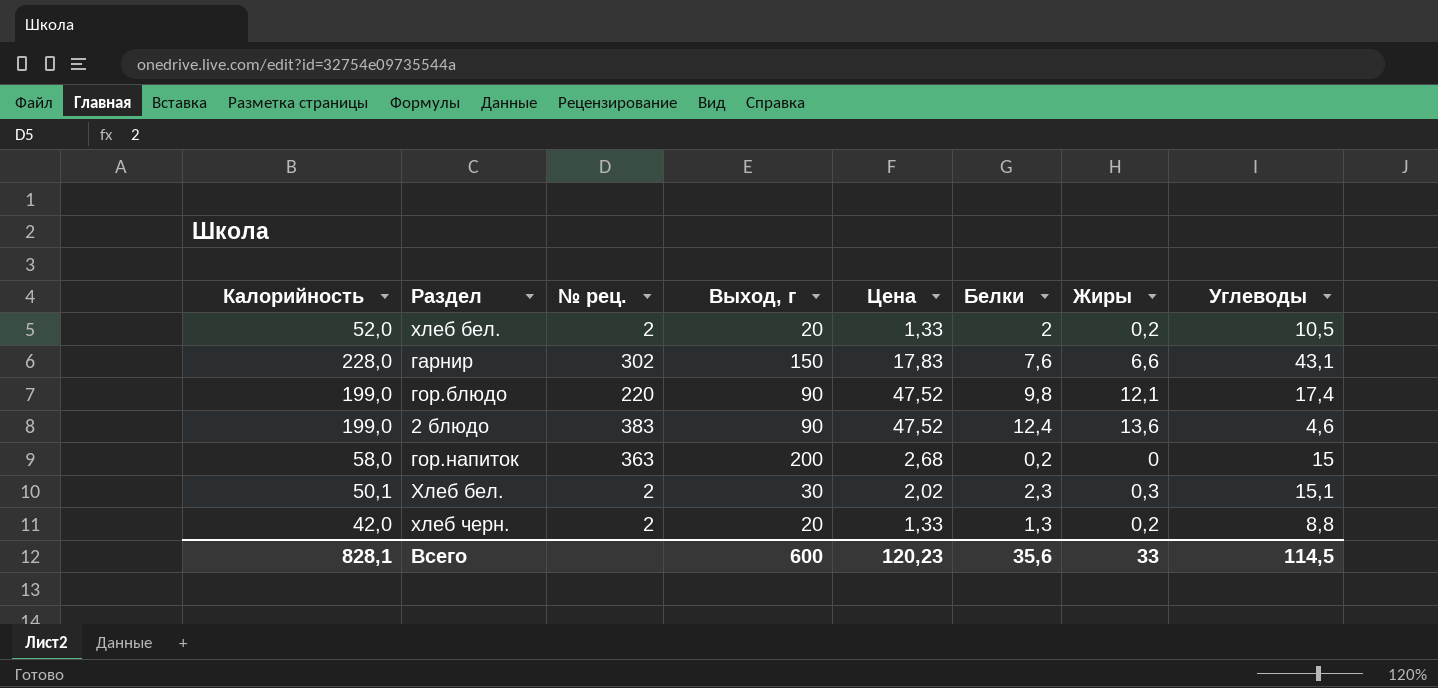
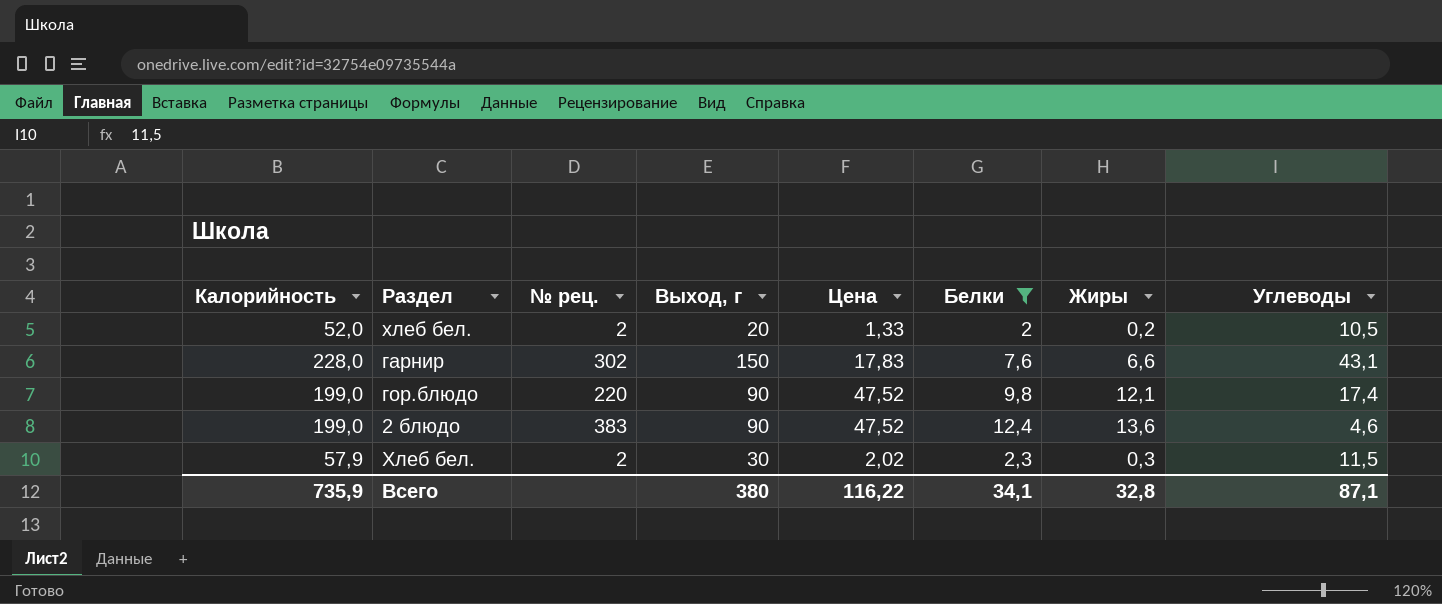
filter: none -> Белки >= 2
Хлеб бел. | Калорийность: 50,1 -> 57,9
Хлеб бел. | Углеводы: 15,1 -> 11,5
Всего | Калорийность: 828,1 -> 735,9
Всего | Выход, г: 600 -> 380
Всего | Цена: 120,23 -> 116,22
Всего | Белки: 35,6 -> 34,1
Всего | Жиры: 33 -> 32,8
Всего | Углеводы: 114,5 -> 87,1

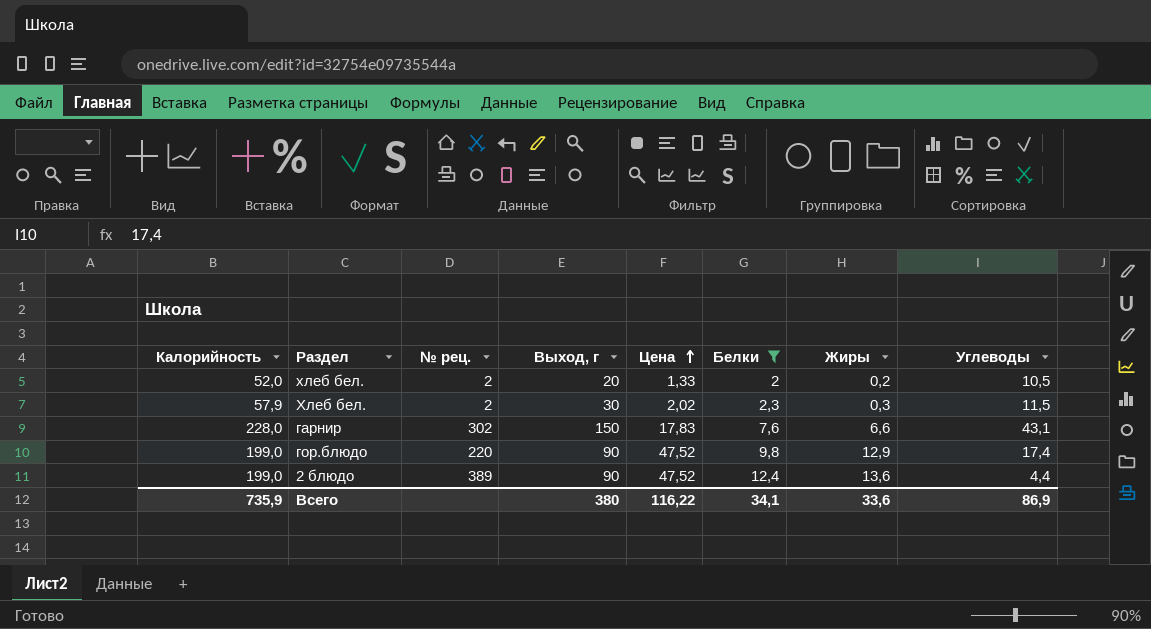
row order: none -> Цена ascending
гор.блюдо | Жиры: 12,1 -> 12,9
2 блюдо | № рец.: 383 -> 389
2 блюдо | Углеводы: 4,6 -> 4,4
Всего | Жиры: 32,8 -> 33,6
Всего | Углеводы: 87,1 -> 86,9

